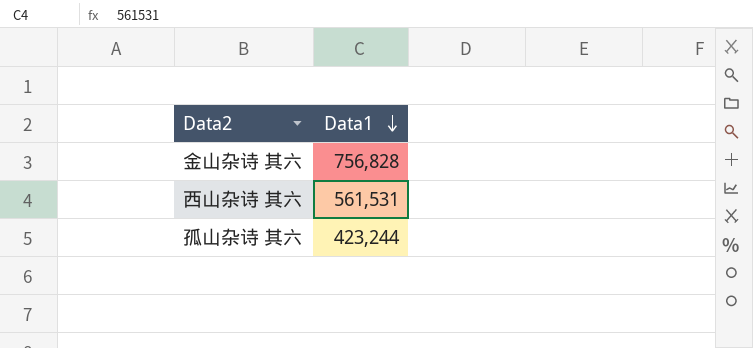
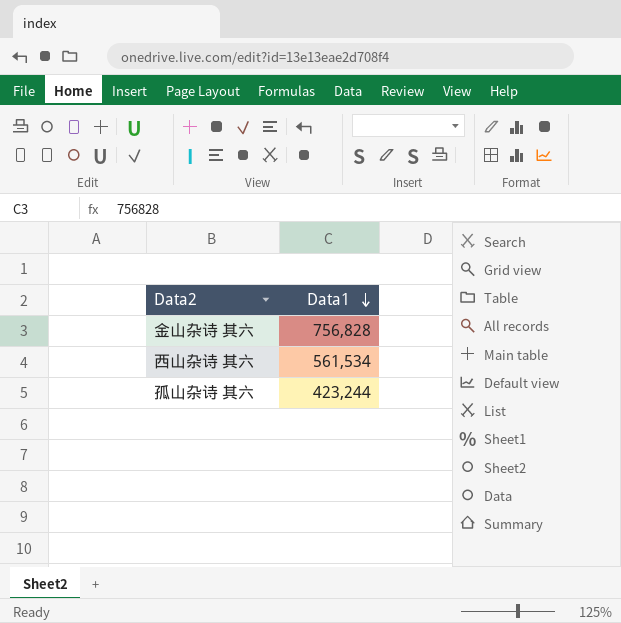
西山杂诗 其六 | Data1: 561,531 -> 561,534

